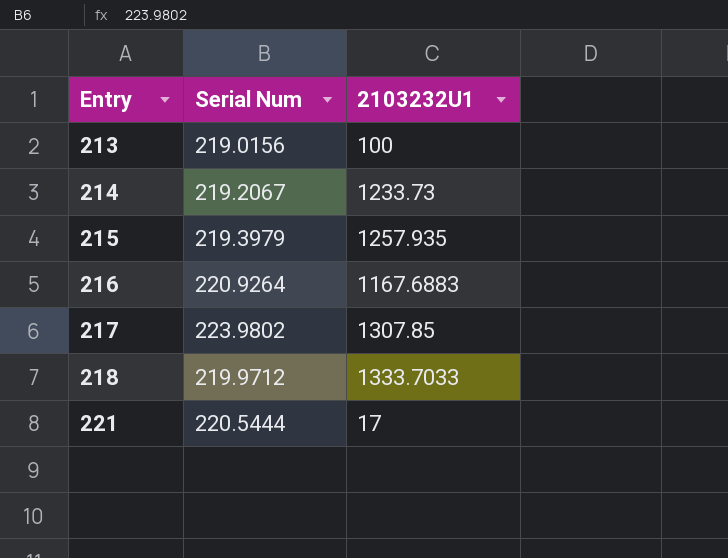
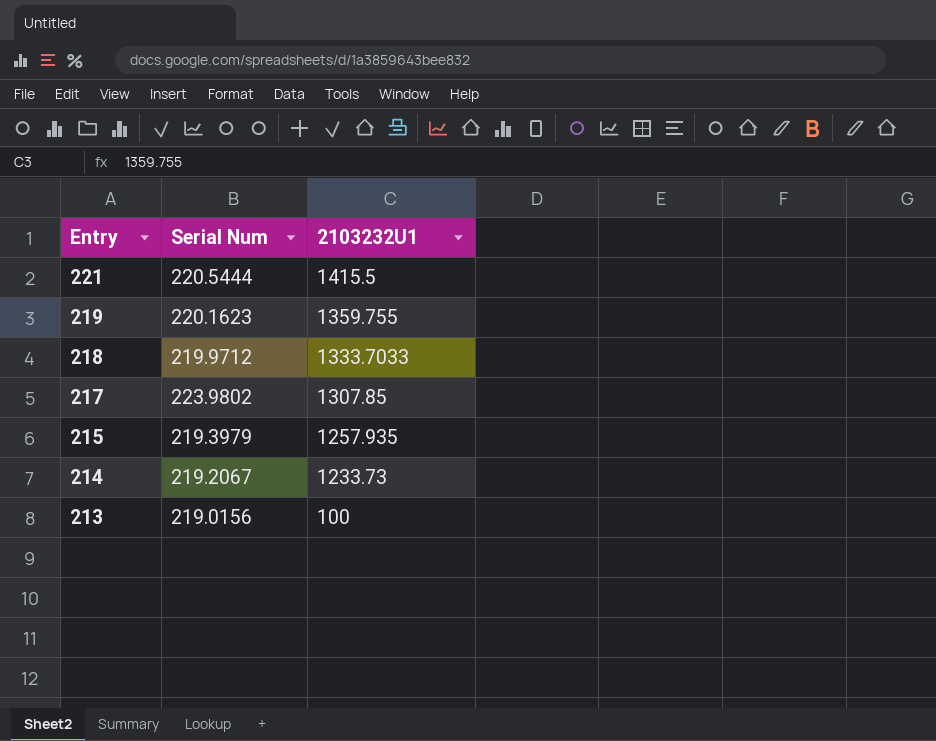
row order: Entry ascending -> Entry descending
row 216: 220.9264 | 1167.6883 -> none
221 | 2103232U1: 17 -> 1415.5
row 219: none -> 220.1623 | 1359.755

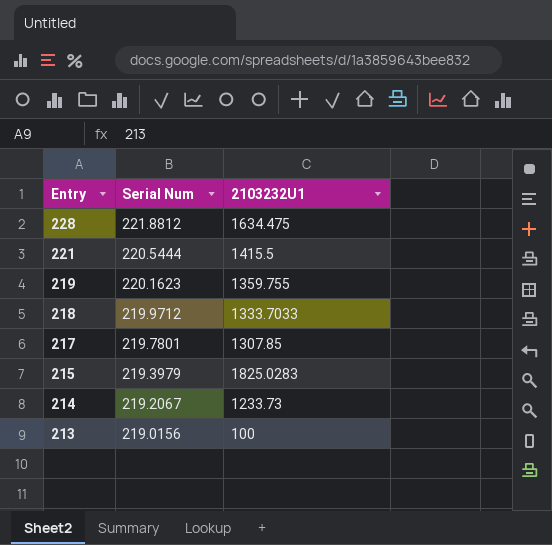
row 228: none -> 221.8812 | 1634.475
217 | Serial Num: 223.9802 -> 219.7801
215 | 2103232U1: 1257.935 -> 1825.0283

